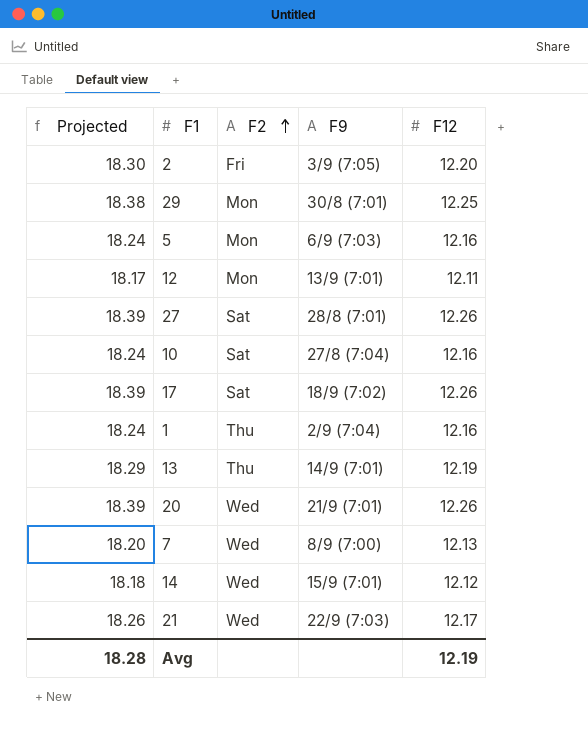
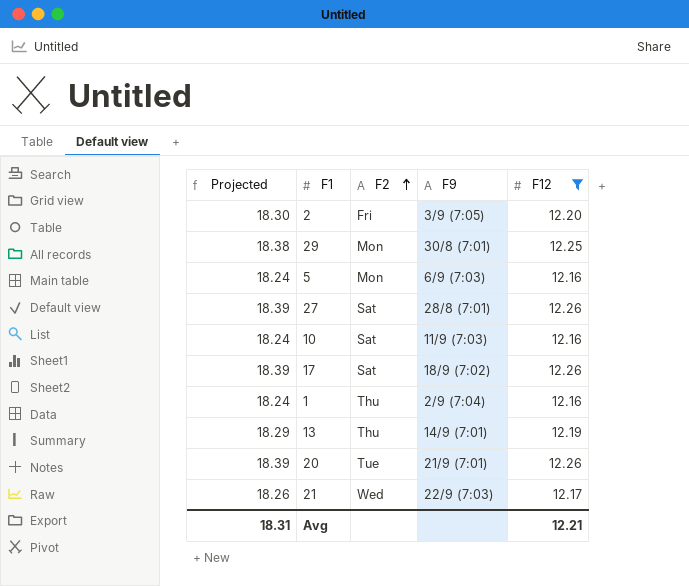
filter: none -> F12 >= 12.16
10 | F9: 27/8 (7:04) -> 11/9 (7:03)
20 | F2: Wed -> Tue
Avg | Projected: 18.28 -> 18.31
Avg | F12: 12.19 -> 12.21

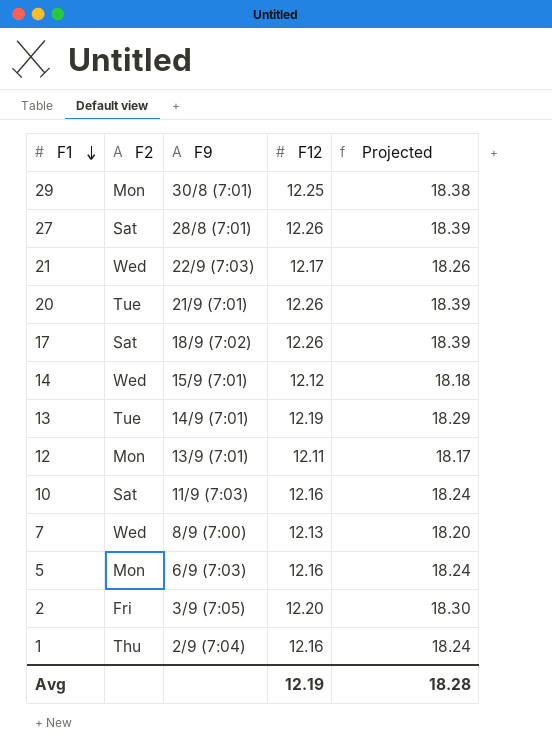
filter: F12 >= 12.16 -> none
row order: F2 ascending -> F1 descending
column Projected | position: 1 -> 5
13 | F2: Thu -> Tue
Avg | F12: 12.21 -> 12.19
Avg | Projected: 18.31 -> 18.28

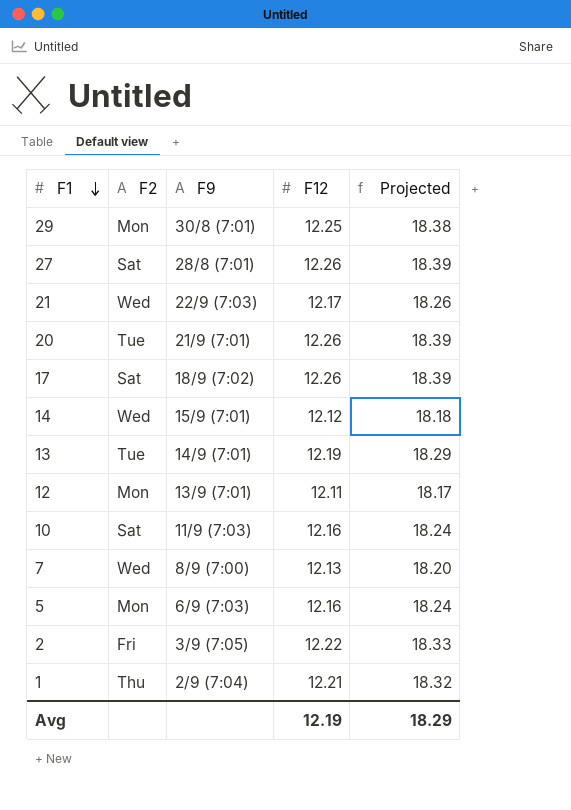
2 | F12: 12.20 -> 12.22
2 | Projected: 18.30 -> 18.33
1 | F12: 12.16 -> 12.21
1 | Projected: 18.24 -> 18.32
Avg | Projected: 18.28 -> 18.29

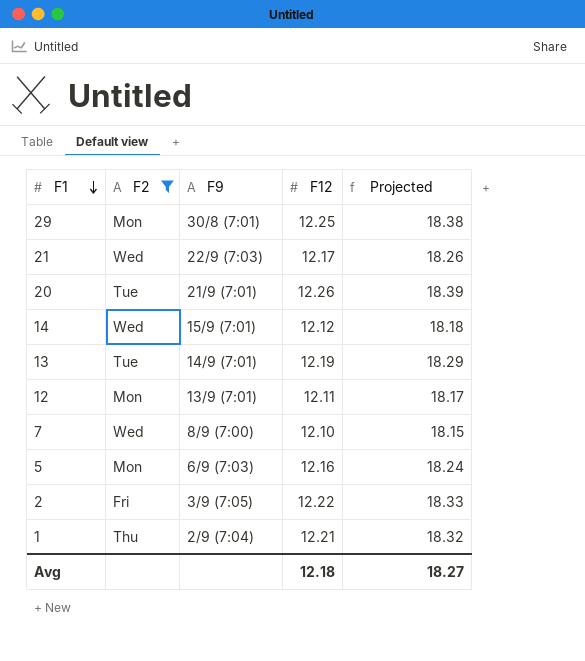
filter: none -> F2 != Sat
7 | F12: 12.13 -> 12.10
7 | Projected: 18.20 -> 18.15
Avg | F12: 12.19 -> 12.18
Avg | Projected: 18.29 -> 18.27

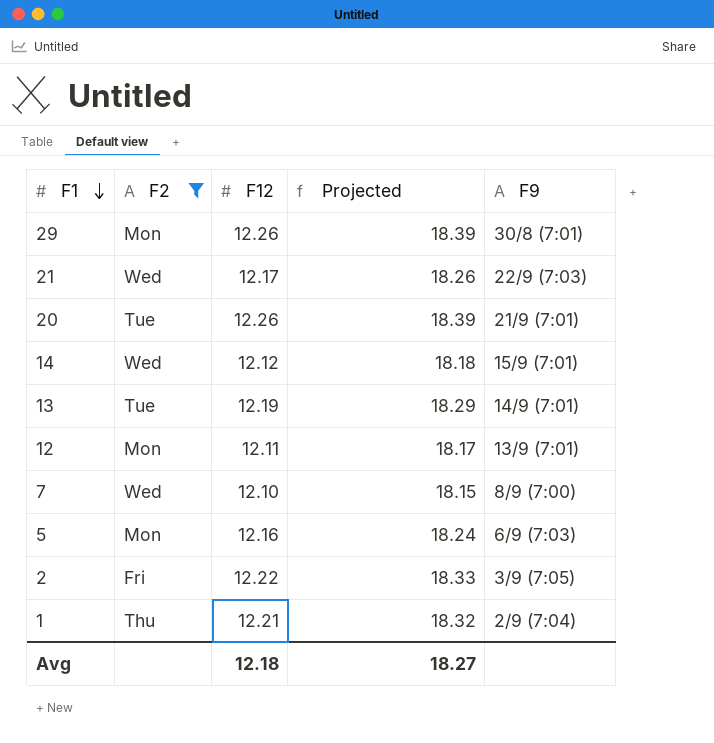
column F9 | position: 3 -> 5
29 | F12: 12.25 -> 12.26
29 | Projected: 18.38 -> 18.39

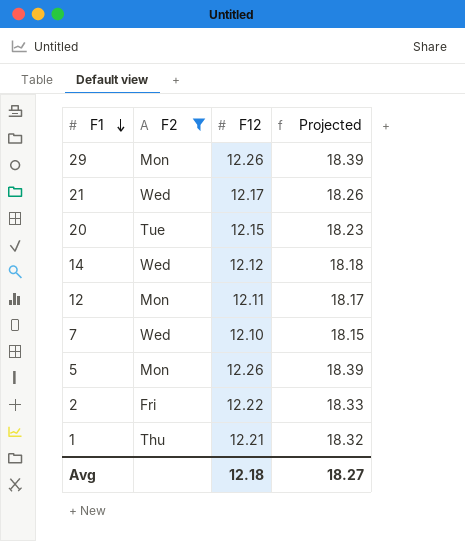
column F9 | position: 5 -> none
row 13: Tue | 12.19 | 18.29 | 14/9 (7:01) -> none
20 | F12: 12.26 -> 12.15
20 | Projected: 18.39 -> 18.23
5 | F12: 12.16 -> 12.26
5 | Projected: 18.24 -> 18.39

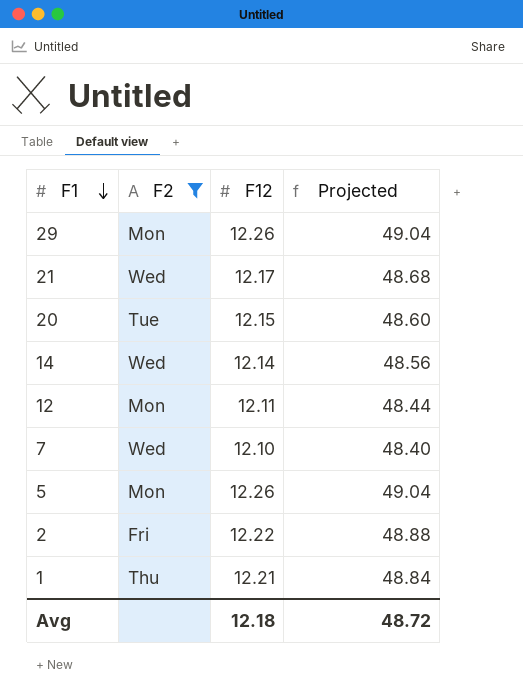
column Projected | formula: [F12] * 1.5 -> [F12] * 4
14 | F12: 12.12 -> 12.14
Avg | Projected: 18.27 -> 48.72

